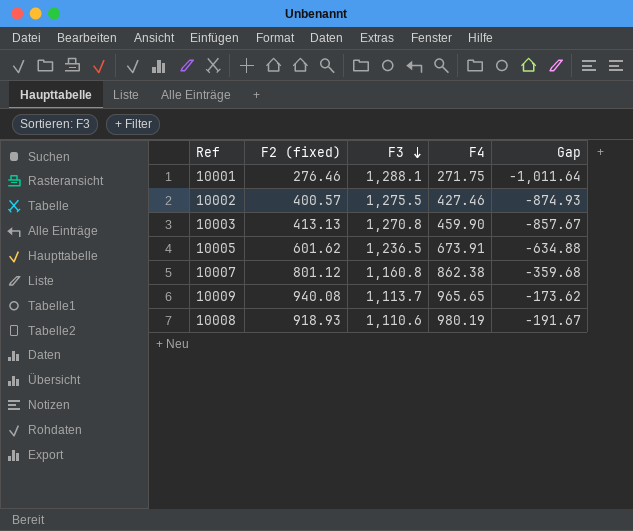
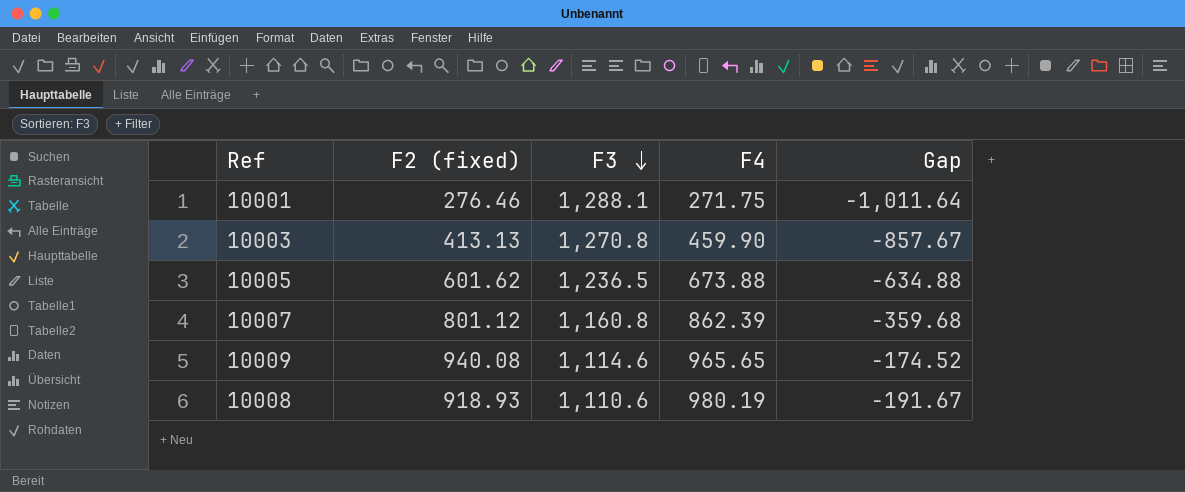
row 10002: 400.57 | 1,275.5 | 427.46 | -874.93 -> none
10005 | F4: 673.91 -> 673.88
10007 | F4: 862.38 -> 862.39
10009 | F3: 1,113.7 -> 1,114.6
10009 | Gap: -173.62 -> -174.52

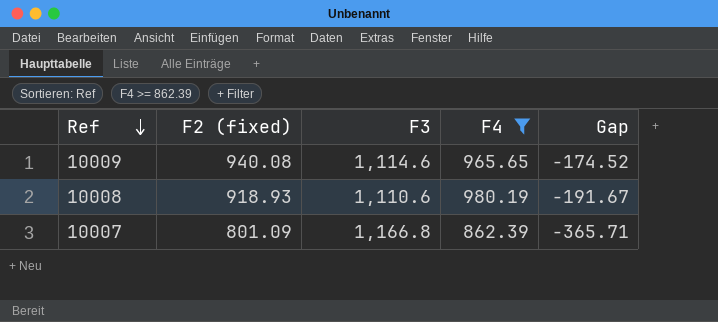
filter: none -> F4 >= 862.39
row order: F3 descending -> Ref descending
10007 | F2 (fixed): 801.12 -> 801.09
10007 | F3: 1,160.8 -> 1,166.8
10007 | Gap: -359.68 -> -365.71

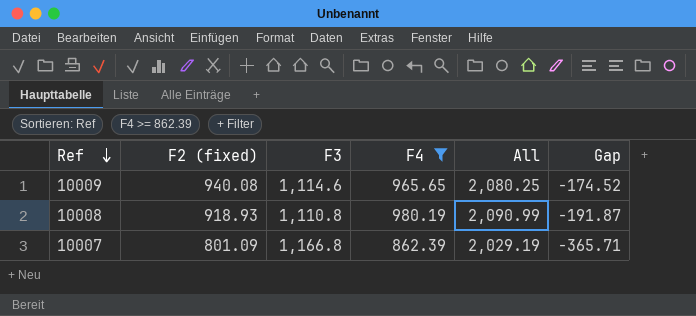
column All | formula: none -> [F3] + [F4]
10008 | F3: 1,110.6 -> 1,110.8
10008 | Gap: -191.67 -> -191.87

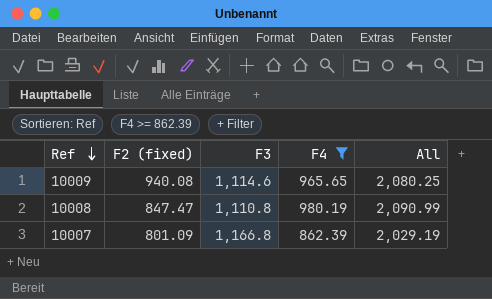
column Gap | formula: [F2 (fixed)] - [F3] -> none
10008 | F2 (fixed): 918.93 -> 847.47

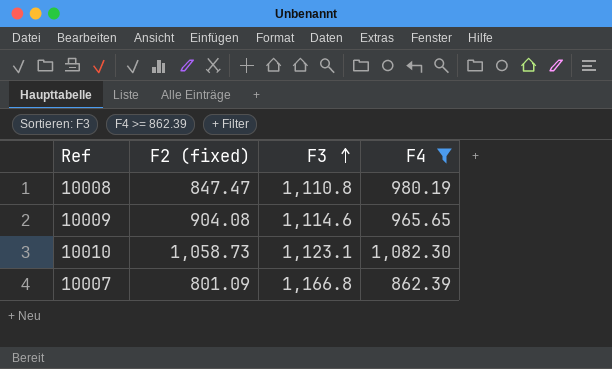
row order: Ref descending -> F3 ascending
column All | formula: [F3] + [F4] -> none
10009 | F2 (fixed): 940.08 -> 904.08
row 10010: none -> 1,058.73 | 1,123.1 | 1,082.30

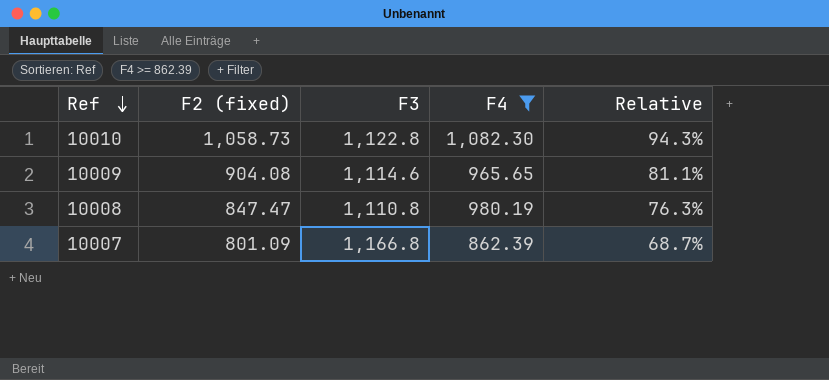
row order: F3 ascending -> Ref descending
column Relative | formula: none -> [F2 (fixed)] / [F3]
10010 | F3: 1,123.1 -> 1,122.8

